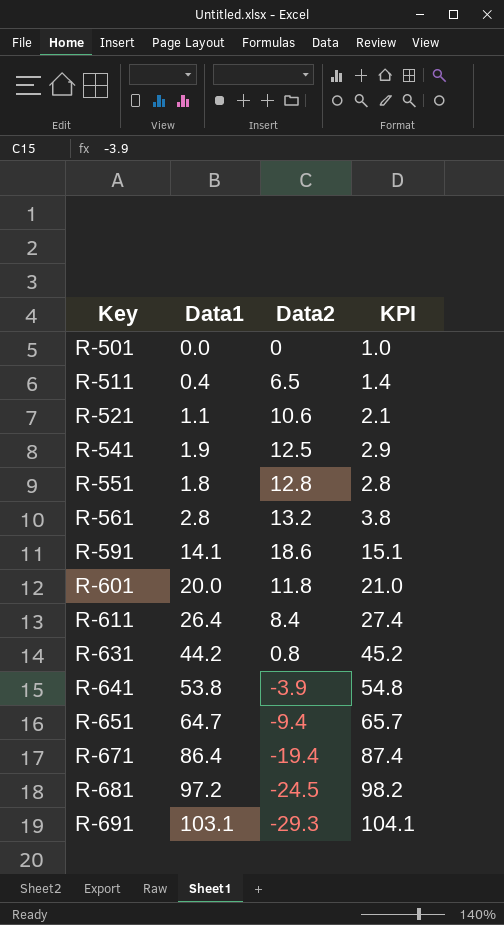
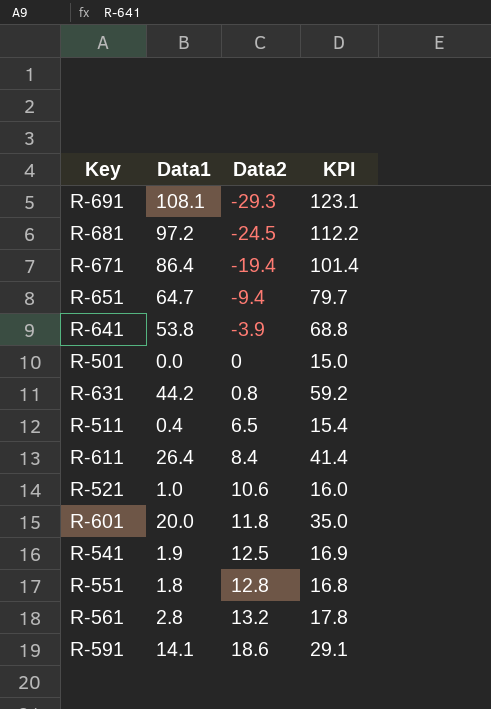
row order: Key ascending -> Data2 ascending
column KPI | formula: [Data1] + 1 -> [Data1] + 15
R-691 | Data1: 103.1 -> 108.1
R-521 | Data1: 1.1 -> 1.0

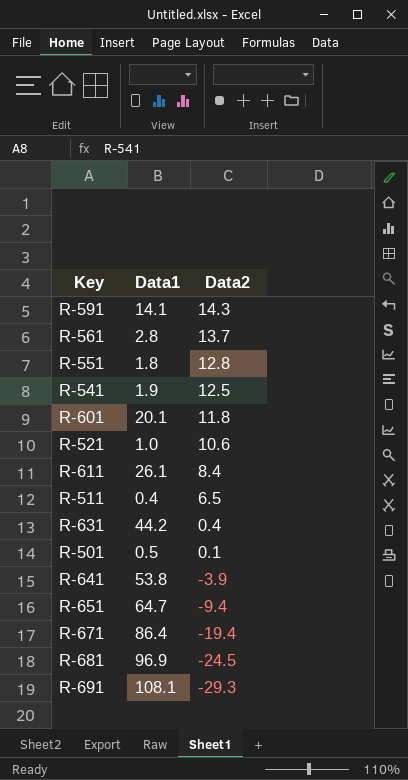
row order: Data2 ascending -> Data2 descending
column KPI | formula: [Data1] + 15 -> none
R-591 | Data2: 18.6 -> 14.3
R-561 | Data2: 13.2 -> 13.7
R-601 | Data1: 20.0 -> 20.1
R-611 | Data1: 26.4 -> 26.1
R-631 | Data2: 0.8 -> 0.4
R-501 | Data1: 0.0 -> 0.5
R-501 | Data2: 0 -> 0.1
R-681 | Data1: 97.2 -> 96.9

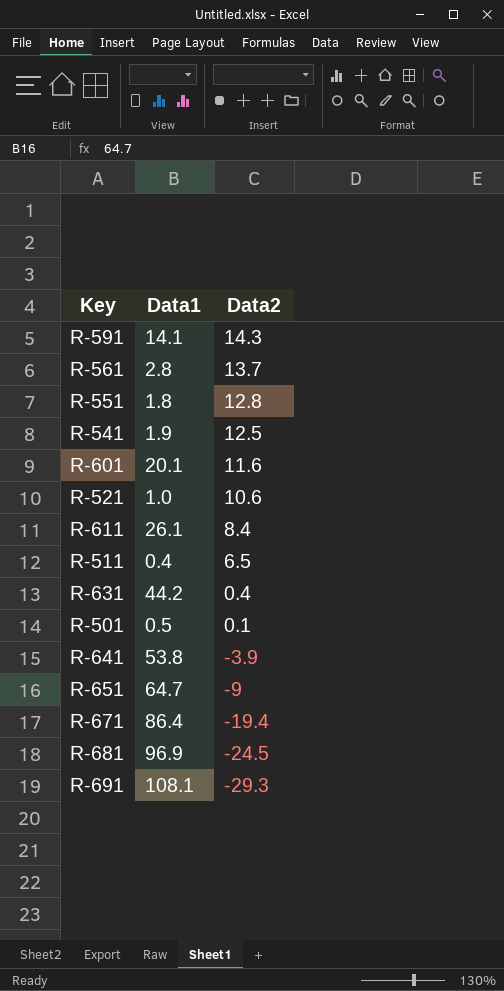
R-601 | Data2: 11.8 -> 11.6
R-651 | Data2: -9.4 -> -9

